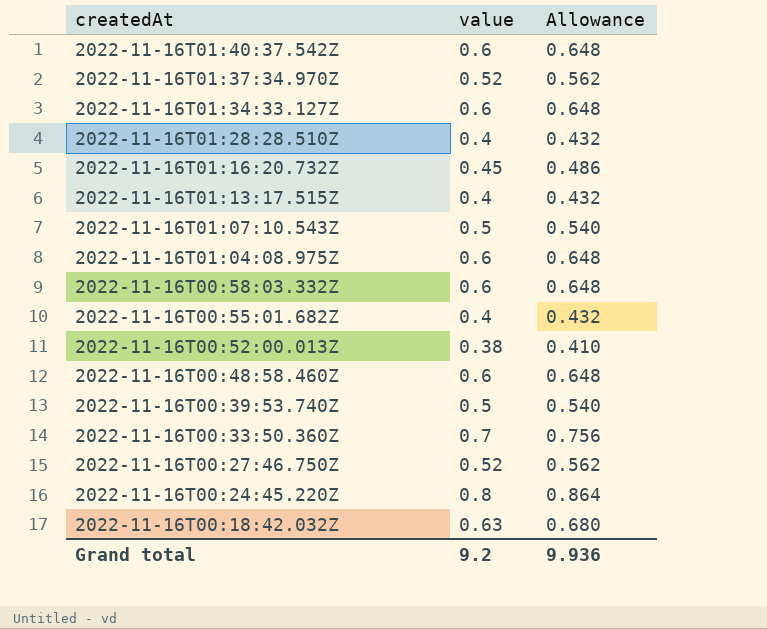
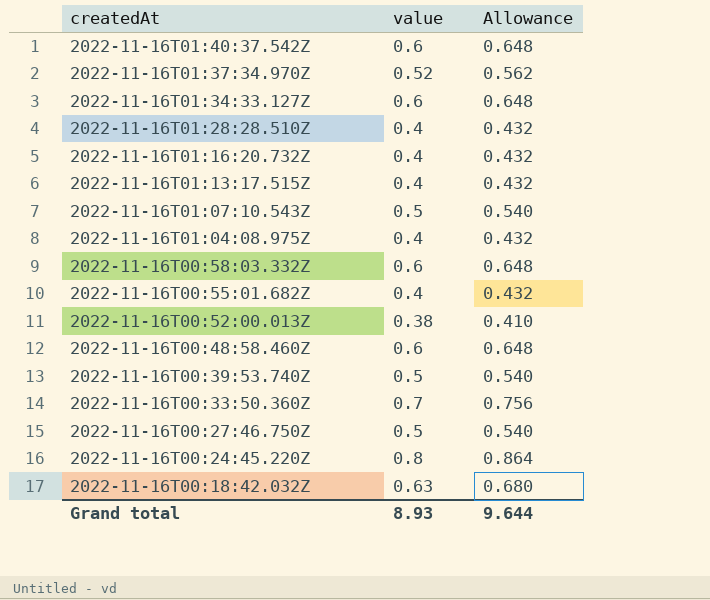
2022-11-16T01:16:20.732Z | value: 0.45 -> 0.4
2022-11-16T01:16:20.732Z | Allowance: 0.486 -> 0.432
2022-11-16T01:04:08.975Z | value: 0.6 -> 0.4
2022-11-16T01:04:08.975Z | Allowance: 0.648 -> 0.432
2022-11-16T00:27:46.750Z | value: 0.52 -> 0.5
2022-11-16T00:27:46.750Z | Allowance: 0.562 -> 0.540
Grand total | value: 9.2 -> 8.93
Grand total | Allowance: 9.936 -> 9.644

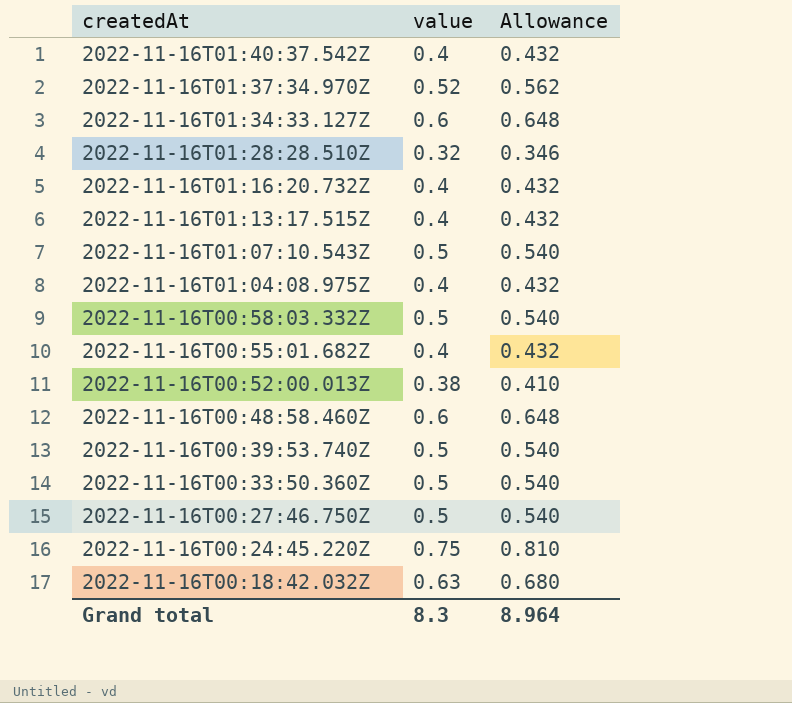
2022-11-16T01:40:37.542Z | value: 0.6 -> 0.4
2022-11-16T01:40:37.542Z | Allowance: 0.648 -> 0.432
2022-11-16T01:28:28.510Z | value: 0.4 -> 0.32
2022-11-16T01:28:28.510Z | Allowance: 0.432 -> 0.346
2022-11-16T00:58:03.332Z | value: 0.6 -> 0.5
2022-11-16T00:58:03.332Z | Allowance: 0.648 -> 0.540
2022-11-16T00:33:50.360Z | value: 0.7 -> 0.5
2022-11-16T00:33:50.360Z | Allowance: 0.756 -> 0.540
2022-11-16T00:24:45.220Z | value: 0.8 -> 0.75
2022-11-16T00:24:45.220Z | Allowance: 0.864 -> 0.810
Grand total | value: 8.93 -> 8.3
Grand total | Allowance: 9.644 -> 8.964

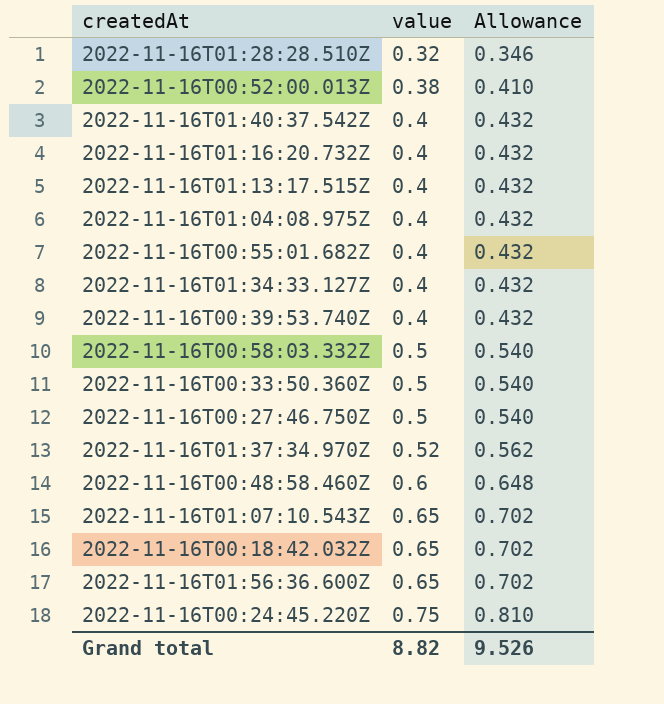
row order: createdAt descending -> value ascending
2022-11-16T01:34:33.127Z | value: 0.6 -> 0.4
2022-11-16T01:34:33.127Z | Allowance: 0.648 -> 0.432
2022-11-16T00:39:53.740Z | value: 0.5 -> 0.4
2022-11-16T00:39:53.740Z | Allowance: 0.540 -> 0.432
2022-11-16T01:07:10.543Z | value: 0.5 -> 0.65
2022-11-16T01:07:10.543Z | Allowance: 0.540 -> 0.702
2022-11-16T00:18:42.032Z | value: 0.63 -> 0.65
2022-11-16T00:18:42.032Z | Allowance: 0.680 -> 0.702
row 2022-11-16T01:56:36.600Z: none -> 0.65 | 0.702
Grand total | value: 8.3 -> 8.82
Grand total | Allowance: 8.964 -> 9.526

